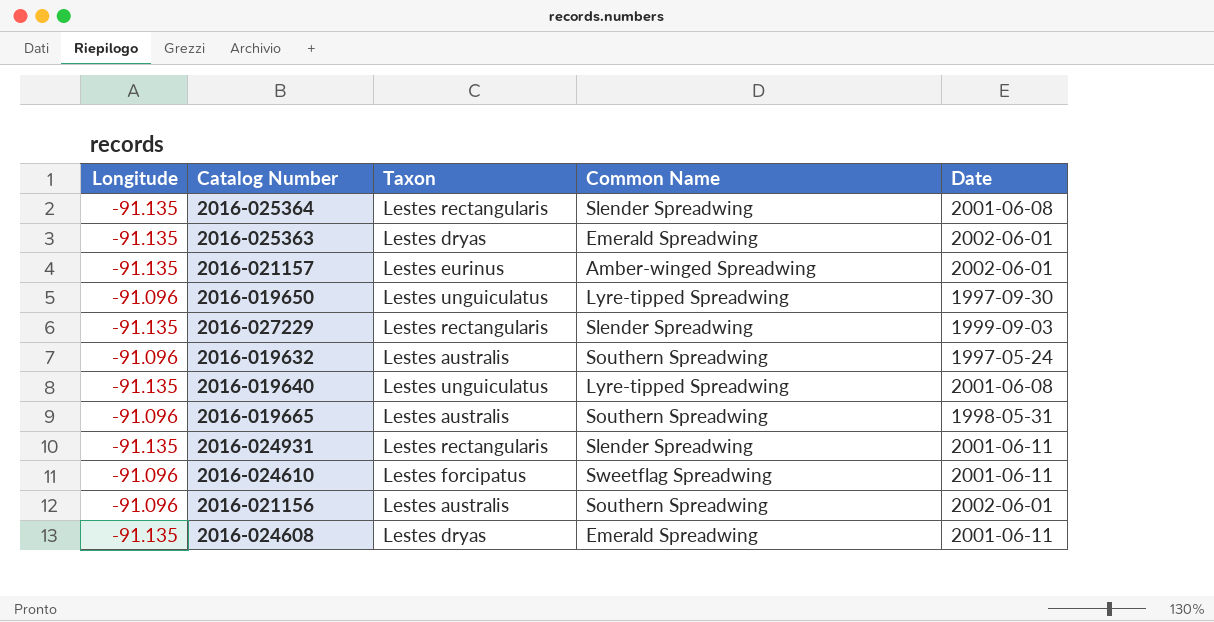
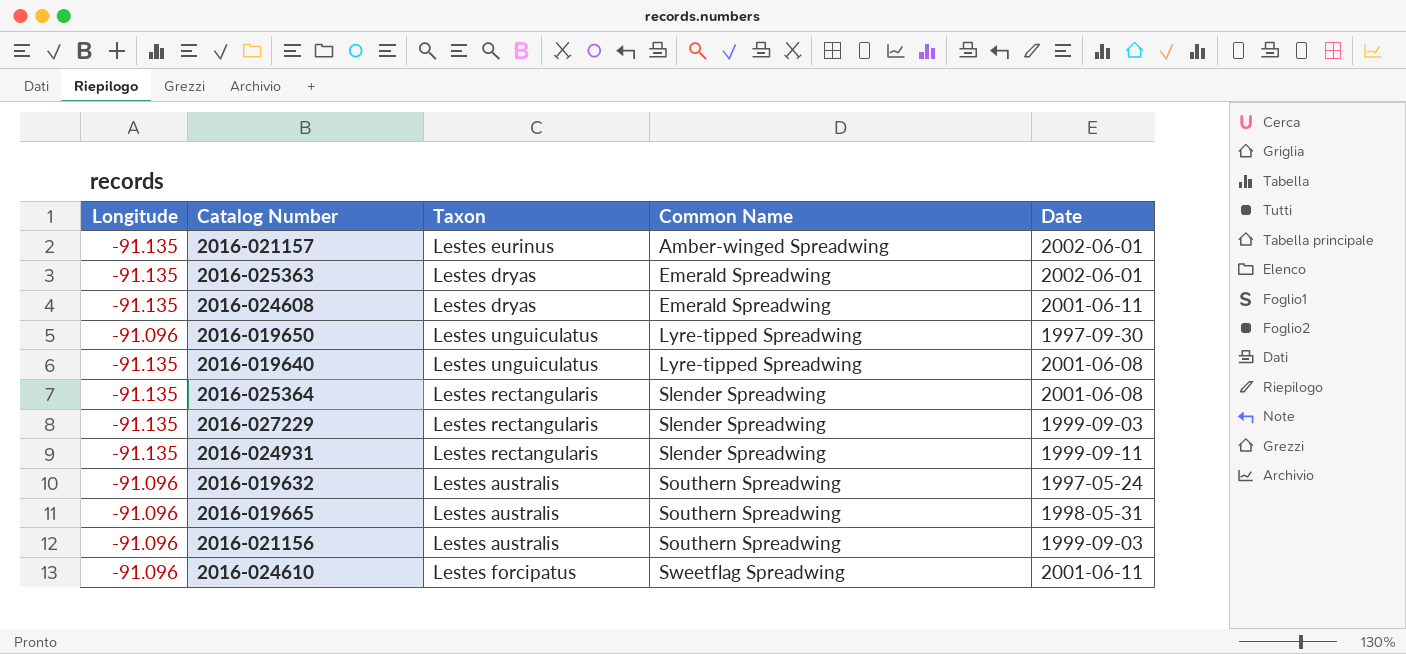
row order: none -> Common Name ascending
2016-024931 | Date: 2001-06-11 -> 1999-09-11
2016-021156 | Date: 2002-06-01 -> 1999-09-03

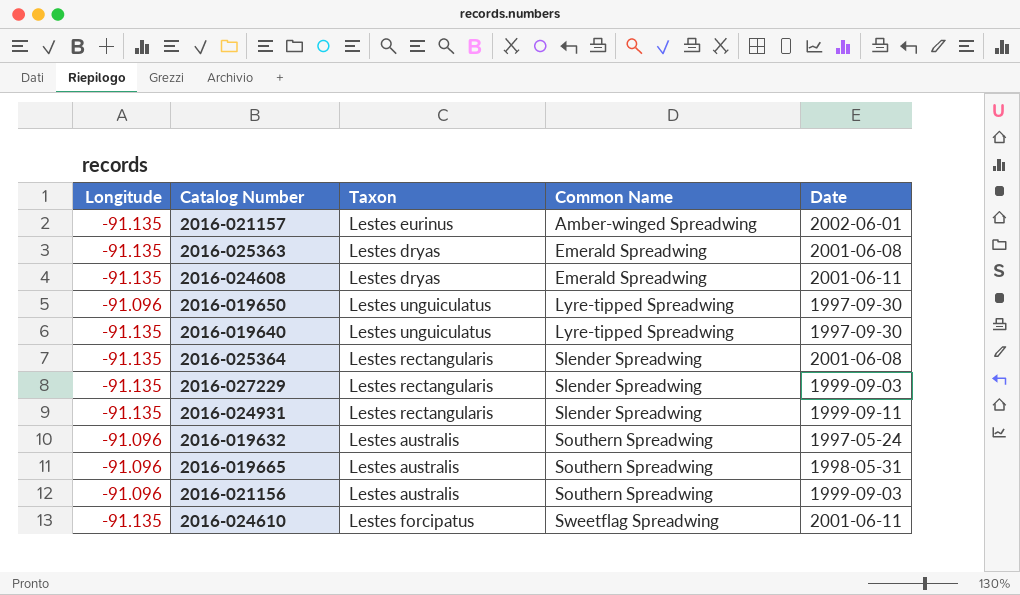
2016-025363 | Date: 2002-06-01 -> 2001-06-08
2016-019640 | Date: 2001-06-08 -> 1997-09-30
2016-024610 | Longitude: -91.096 -> -91.135

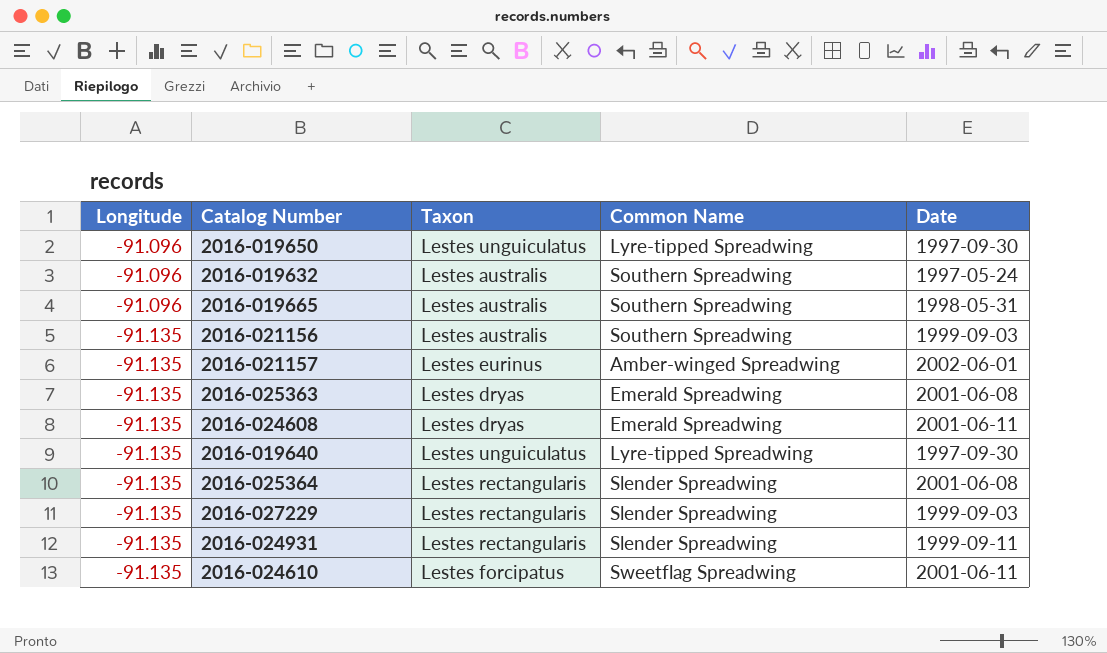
row order: Common Name ascending -> Longitude descending
2016-021156 | Longitude: -91.096 -> -91.135

